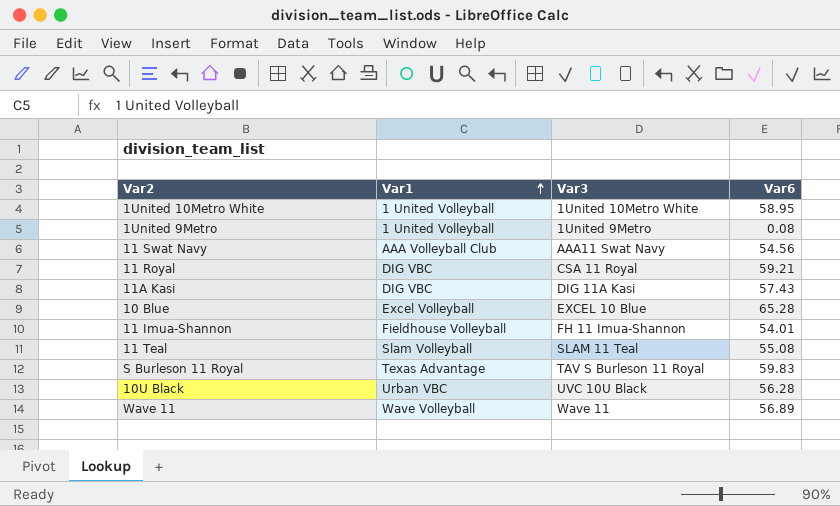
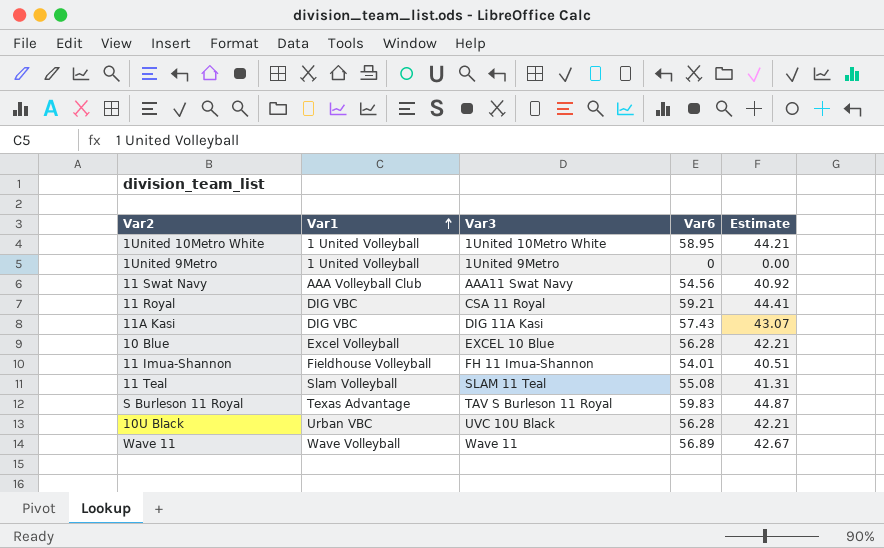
column Estimate | formula: none -> [Var6] * 0.75
1United 9Metro | Var6: 0.08 -> 0
10 Blue | Var6: 65.28 -> 56.28

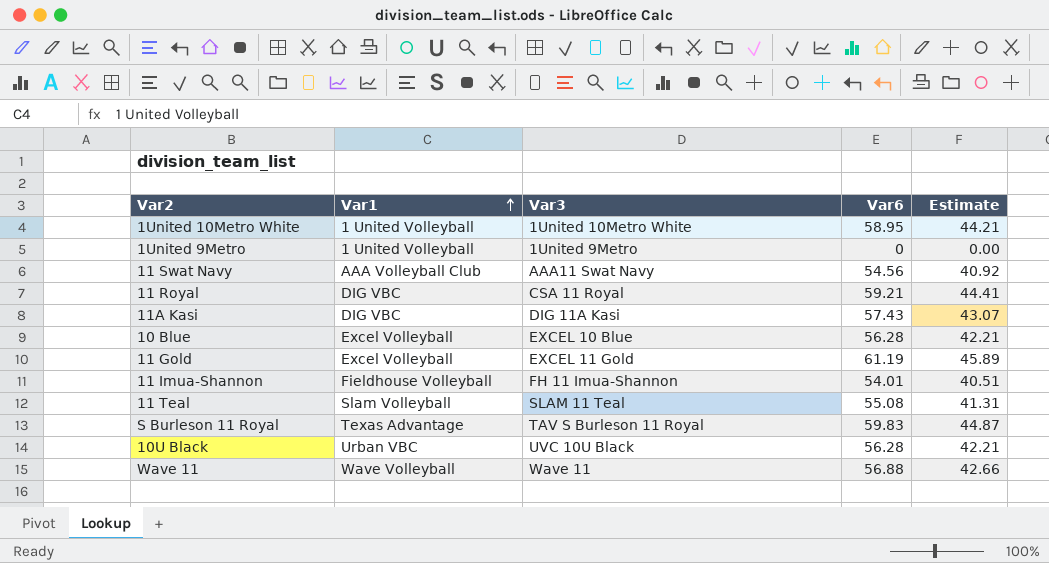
row 11 Gold: none -> Excel Volleyball | EXCEL 11 Gold | 61.19 | 45.89
Wave 11 | Var6: 56.89 -> 56.88
Wave 11 | Estimate: 42.67 -> 42.66

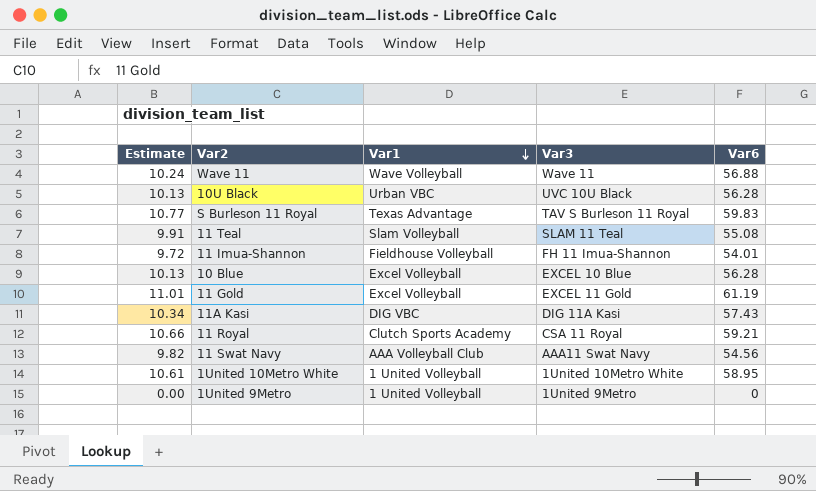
row order: Var1 ascending -> Var1 descending
column Estimate | formula: [Var6] * 0.75 -> [Var6] * 0.18
column Estimate | position: 5 -> 1
11 Royal | Var1: DIG VBC -> Clutch Sports Academy

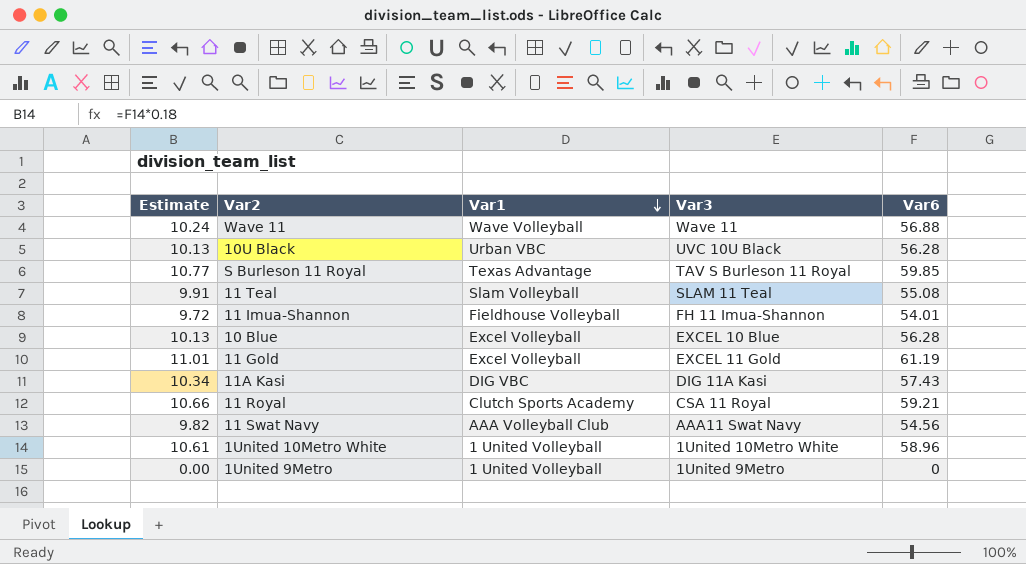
S Burleson 11 Royal | Var6: 59.83 -> 59.85
1United 10Metro White | Var6: 58.95 -> 58.96

